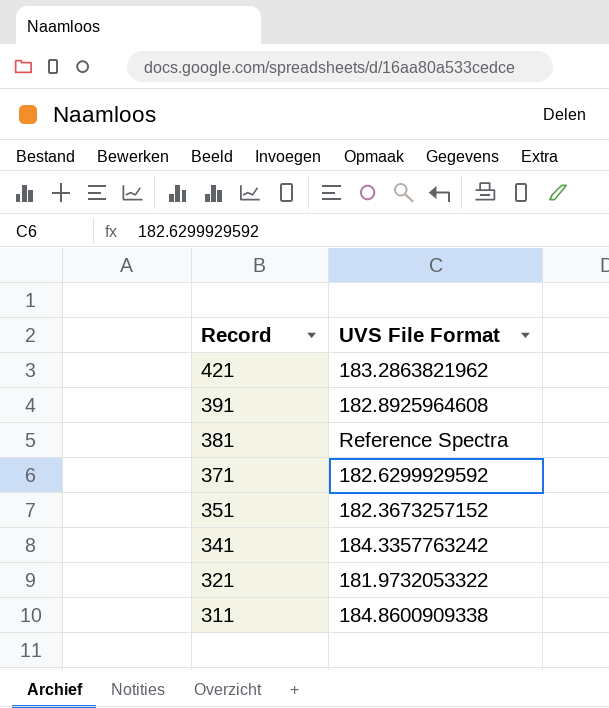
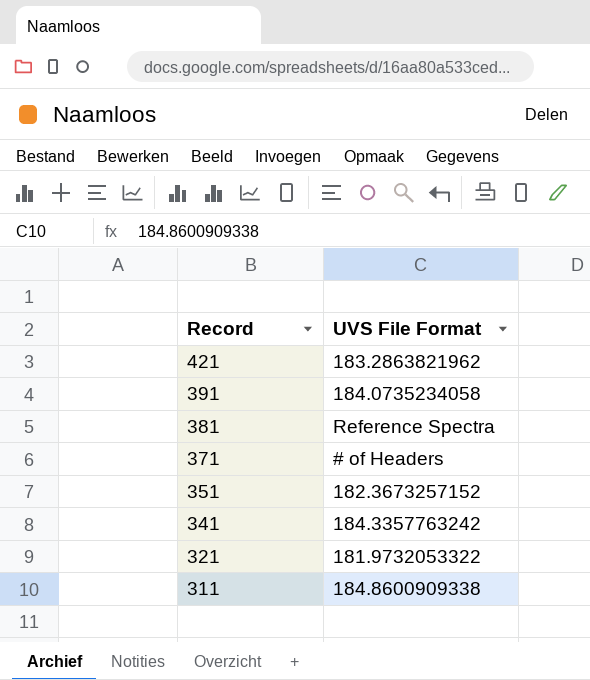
391 | UVS File Format: 182.8925964608 -> 184.0735234058
371 | UVS File Format: 182.6299929592 -> # of Headers

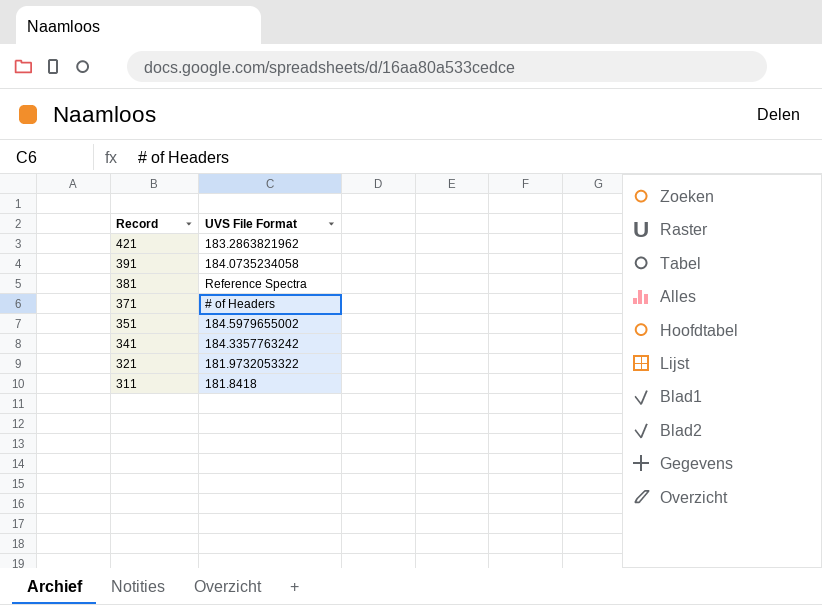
351 | UVS File Format: 182.3673257152 -> 184.5979655002
311 | UVS File Format: 184.8600909338 -> 181.8418

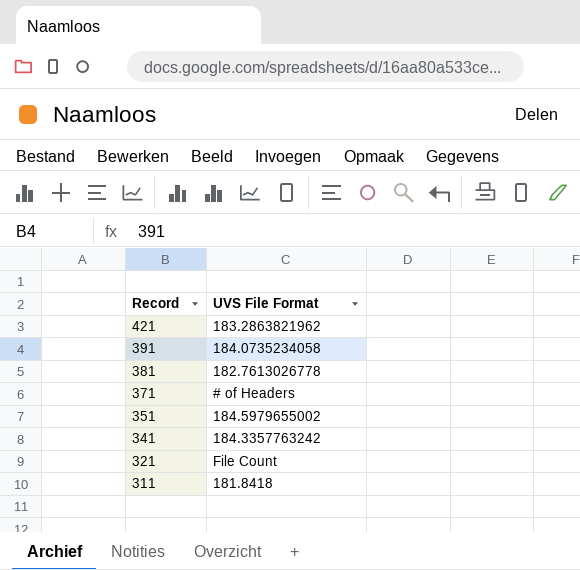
381 | UVS File Format: Reference Spectra -> 182.7613026778
321 | UVS File Format: 181.9732053322 -> File Count

